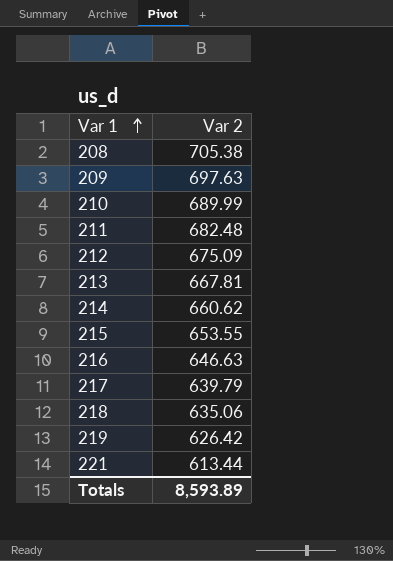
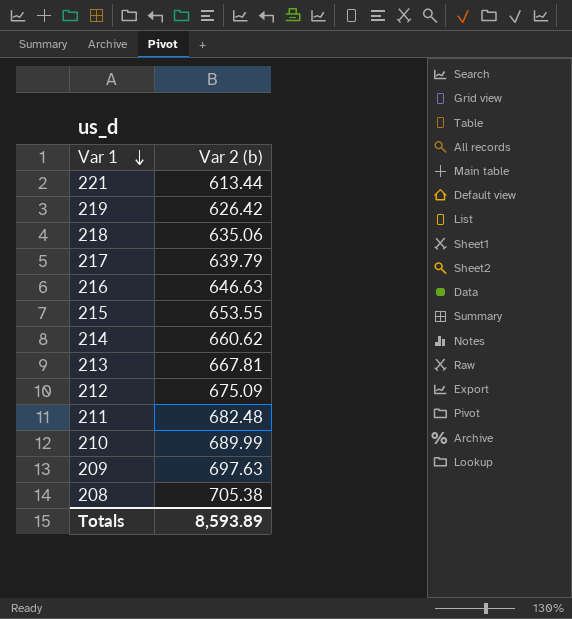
row order: Var 1 ascending -> Var 1 descending
column name: Var 2 -> Var 2 (b)

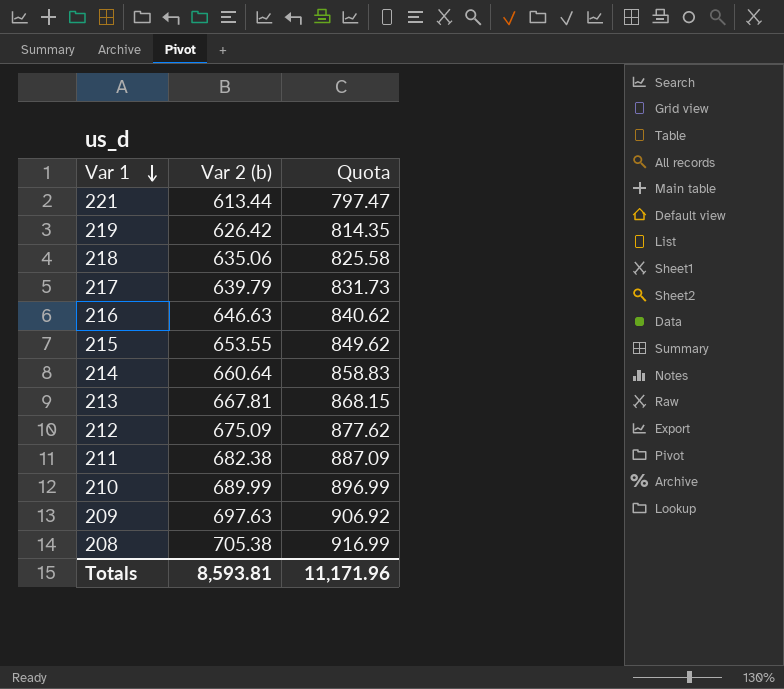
column Quota | formula: none -> [Var 2 (b)] * 1.3
214 | Var 2 (b): 660.62 -> 660.64
211 | Var 2 (b): 682.48 -> 682.38
Totals | Var 2 (b): 8,593.89 -> 8,593.81

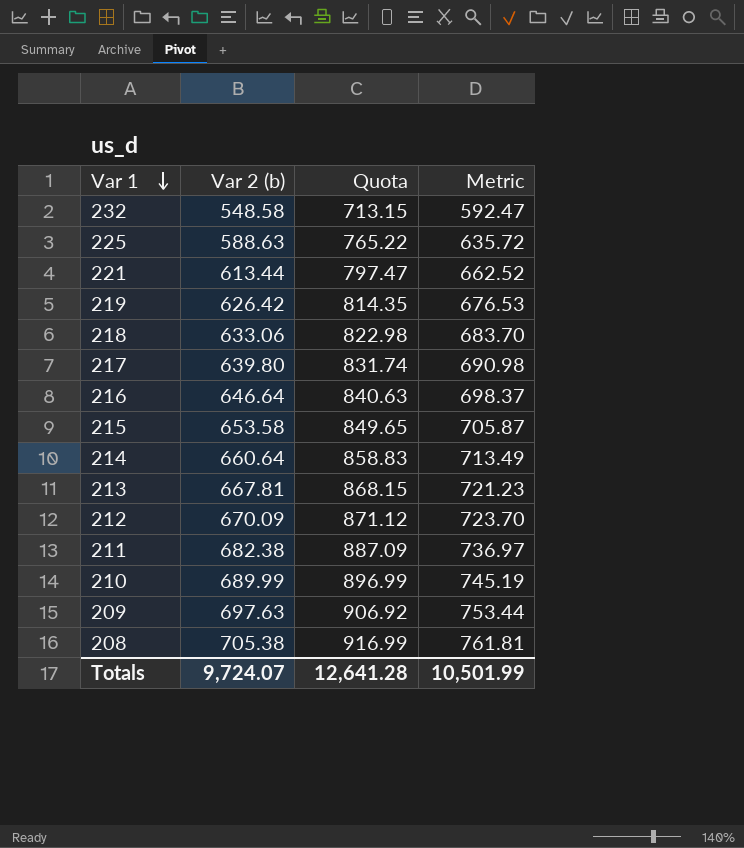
column Metric | formula: none -> [Var 2 (b)] * 1.08
row 232: none -> 548.58 | 713.15 | 592.47
row 225: none -> 588.63 | 765.22 | 635.72
218 | Var 2 (b): 635.06 -> 633.06
218 | Quota: 825.58 -> 822.98
217 | Var 2 (b): 639.79 -> 639.80
217 | Quota: 831.73 -> 831.74
216 | Var 2 (b): 646.63 -> 646.64
216 | Quota: 840.62 -> 840.63
215 | Var 2 (b): 653.55 -> 653.58
215 | Quota: 849.62 -> 849.65
212 | Var 2 (b): 675.09 -> 670.09
212 | Quota: 877.62 -> 871.12
Totals | Var 2 (b): 8,593.81 -> 9,724.07
Totals | Quota: 11,171.96 -> 12,641.28

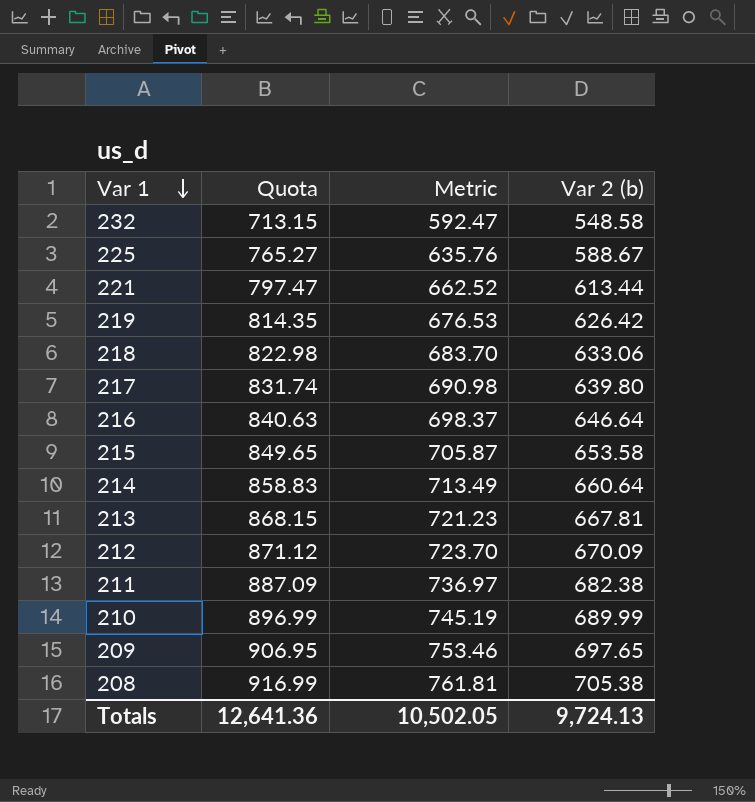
column Var 2 (b) | position: 2 -> 4
225 | Quota: 765.22 -> 765.27
225 | Metric: 635.72 -> 635.76
225 | Var 2 (b): 588.63 -> 588.67
209 | Quota: 906.92 -> 906.95
209 | Metric: 753.44 -> 753.46
209 | Var 2 (b): 697.63 -> 697.65
Totals | Quota: 12,641.28 -> 12,641.36
Totals | Metric: 10,501.99 -> 10,502.05
Totals | Var 2 (b): 9,724.07 -> 9,724.13

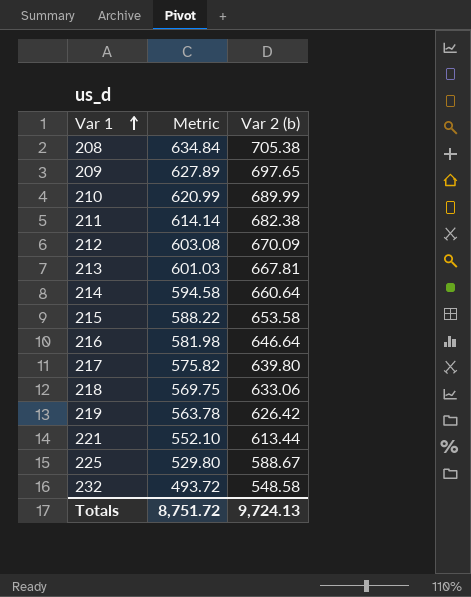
row order: Var 1 descending -> Var 1 ascending
column Quota | formula: [Var 2 (b)] * 1.3 -> none
column Metric | formula: [Var 2 (b)] * 1.08 -> [Var 2 (b)] * 0.9
Totals | Metric: 10,502.05 -> 8,751.72

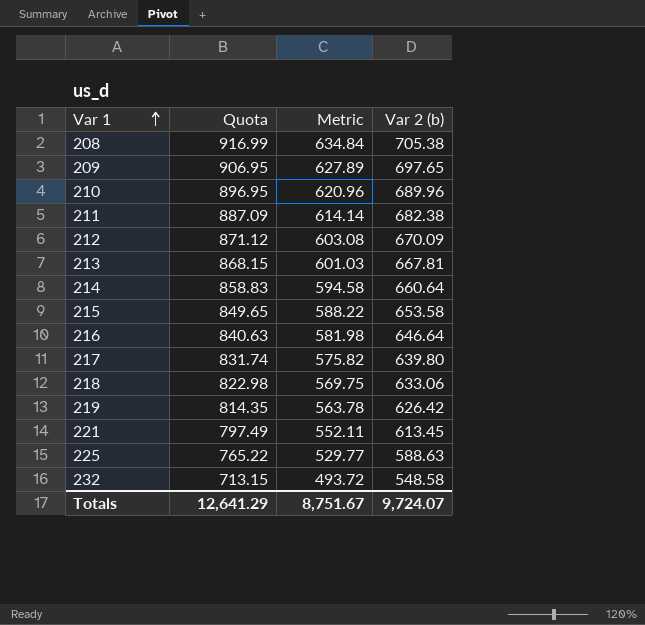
column Quota | formula: none -> [Var 2 (b)] * 1.3
210 | Metric: 620.99 -> 620.96
210 | Var 2 (b): 689.99 -> 689.96
221 | Metric: 552.10 -> 552.11
221 | Var 2 (b): 613.44 -> 613.45
225 | Metric: 529.80 -> 529.77
225 | Var 2 (b): 588.67 -> 588.63
Totals | Metric: 8,751.72 -> 8,751.67
Totals | Var 2 (b): 9,724.13 -> 9,724.07

